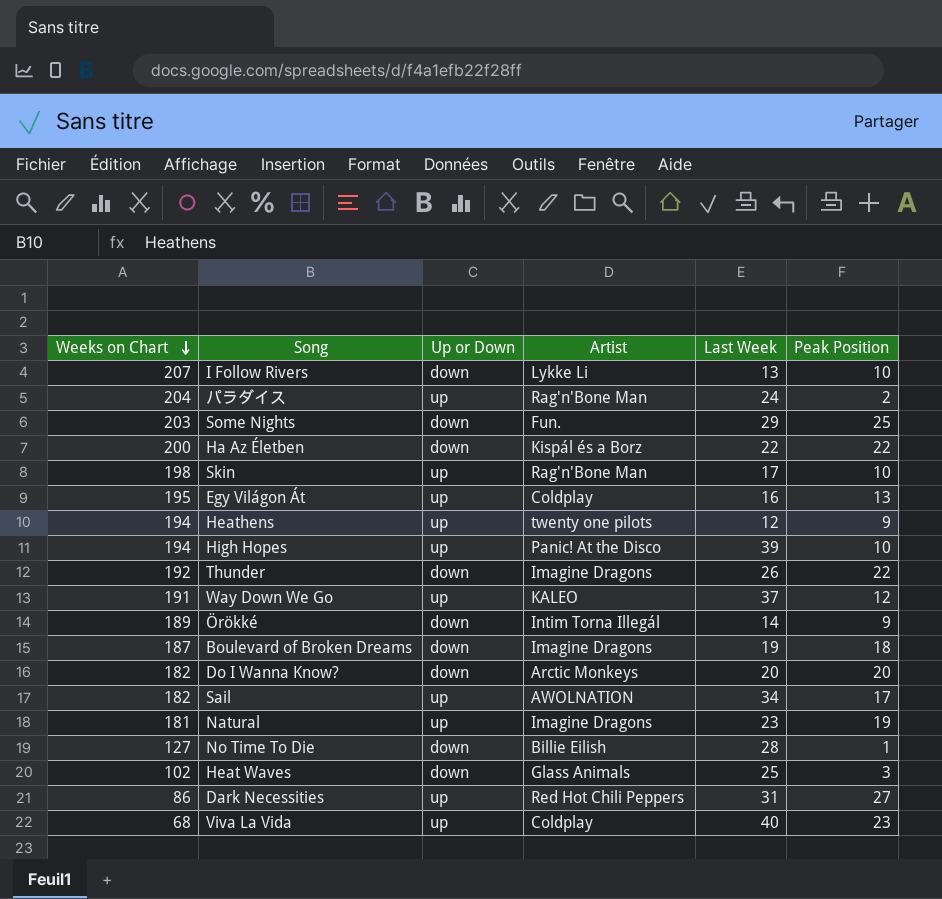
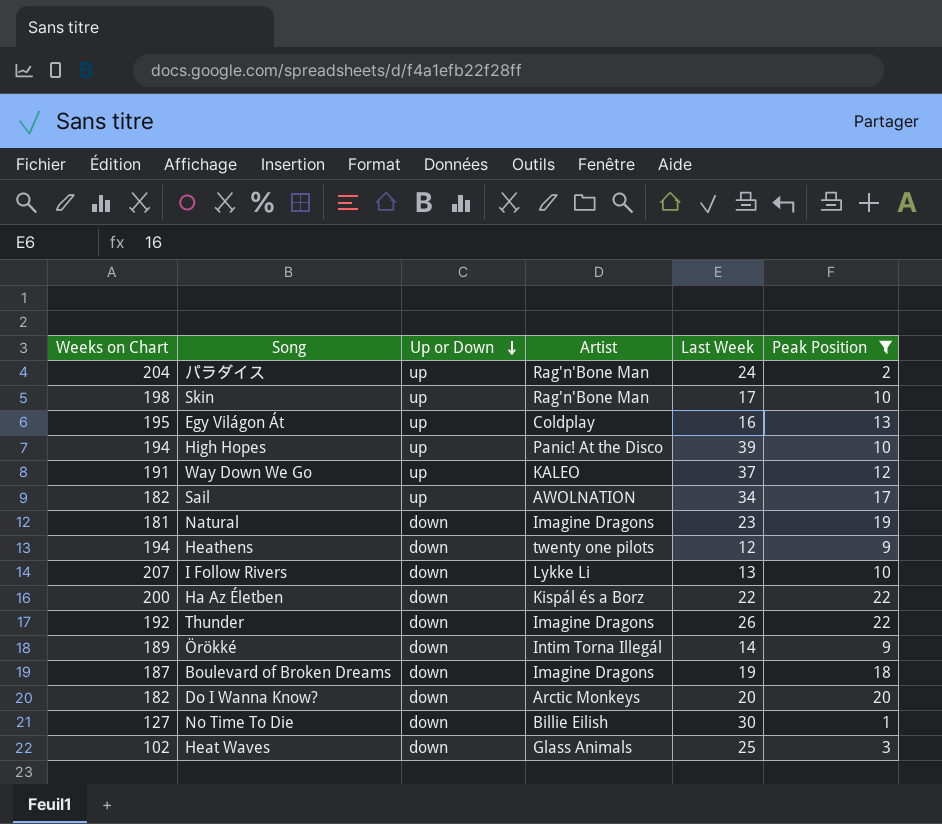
filter: none -> Peak Position <= 22
row order: Weeks on Chart descending -> Up or Down descending
Natural | Up or Down: up -> down
Heathens | Up or Down: up -> down
No Time To Die | Last Week: 28 -> 30

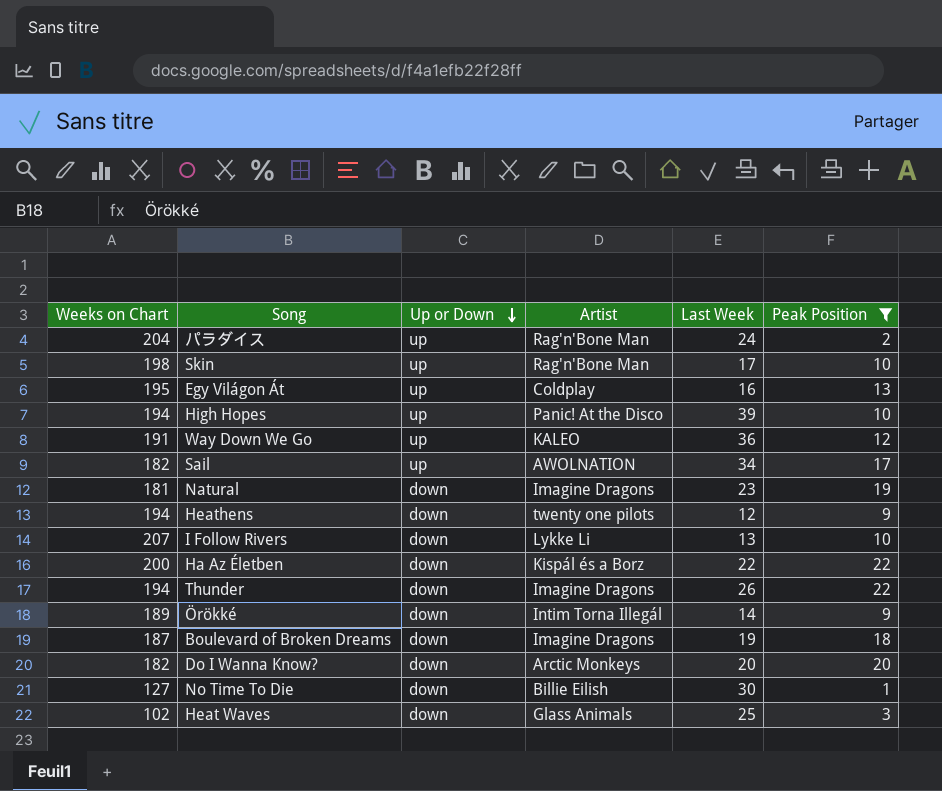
Way Down We Go | Last Week: 37 -> 36
Thunder | Weeks on Chart: 192 -> 194

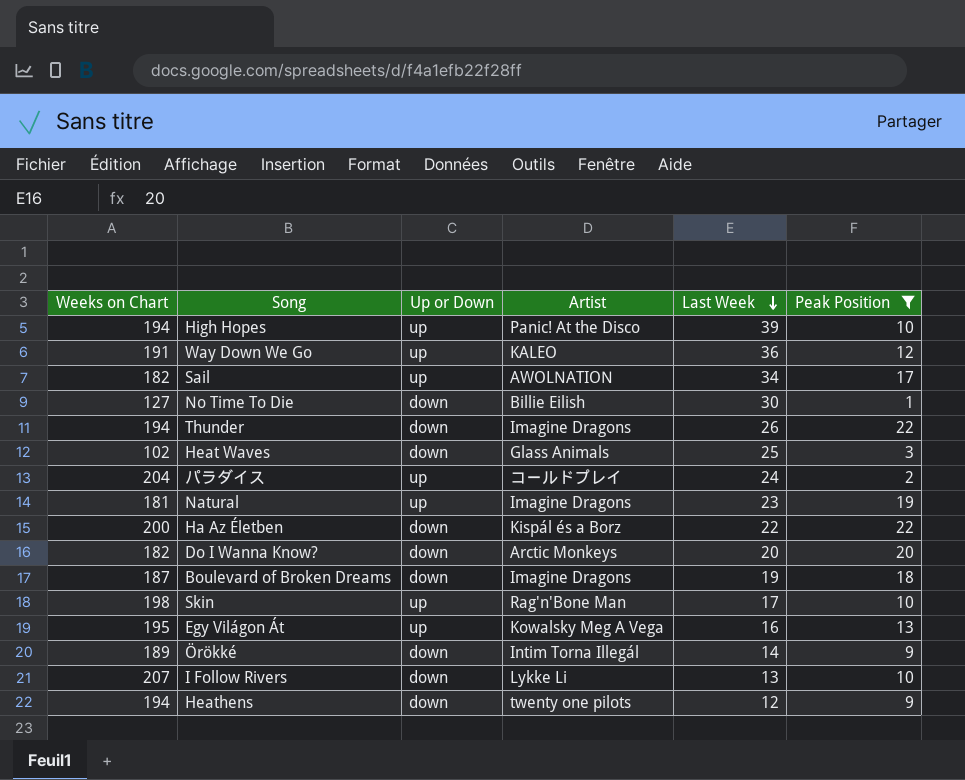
row order: Up or Down descending -> Last Week descending
パラダイス | Artist: Rag'n'Bone Man -> コールドプレイ
Natural | Up or Down: down -> up
Egy Világon Át | Artist: Coldplay -> Kowalsky Meg A Vega

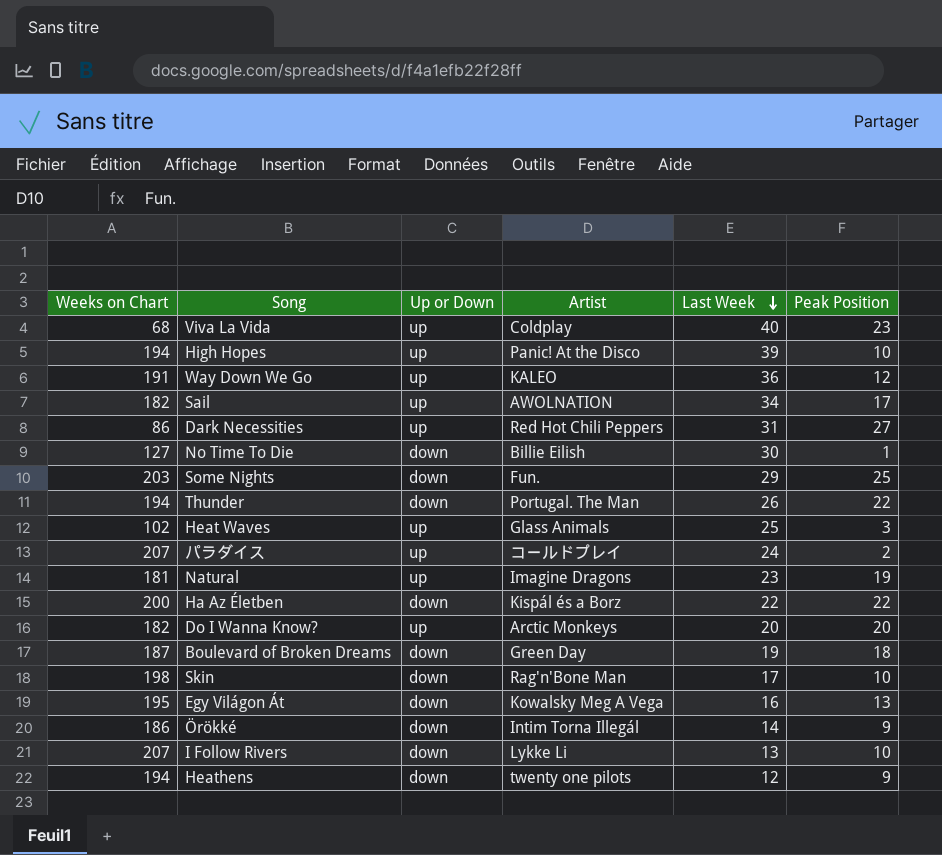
filter: Peak Position <= 22 -> none
Thunder | Artist: Imagine Dragons -> Portugal. The Man
Heat Waves | Up or Down: down -> up
パラダイス | Weeks on Chart: 204 -> 207
Do I Wanna Know? | Up or Down: down -> up
Boulevard of Broken Dreams | Artist: Imagine Dragons -> Green Day
Skin | Up or Down: up -> down
Egy Világon Át | Up or Down: up -> down
Örökké | Weeks on Chart: 189 -> 186

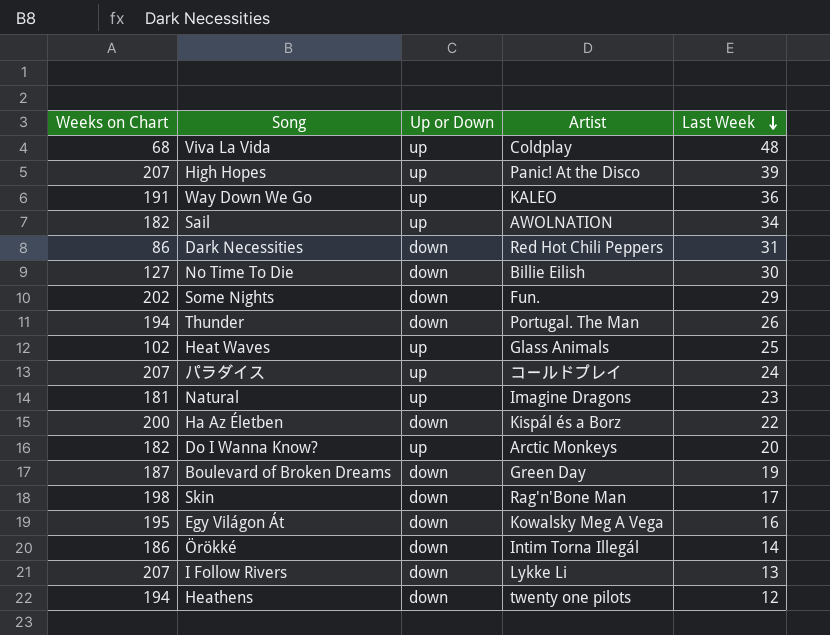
column Peak Position | position: 6 -> none
Viva La Vida | Last Week: 40 -> 48
High Hopes | Weeks on Chart: 194 -> 207
Dark Necessities | Up or Down: up -> down
Some Nights | Weeks on Chart: 203 -> 202

